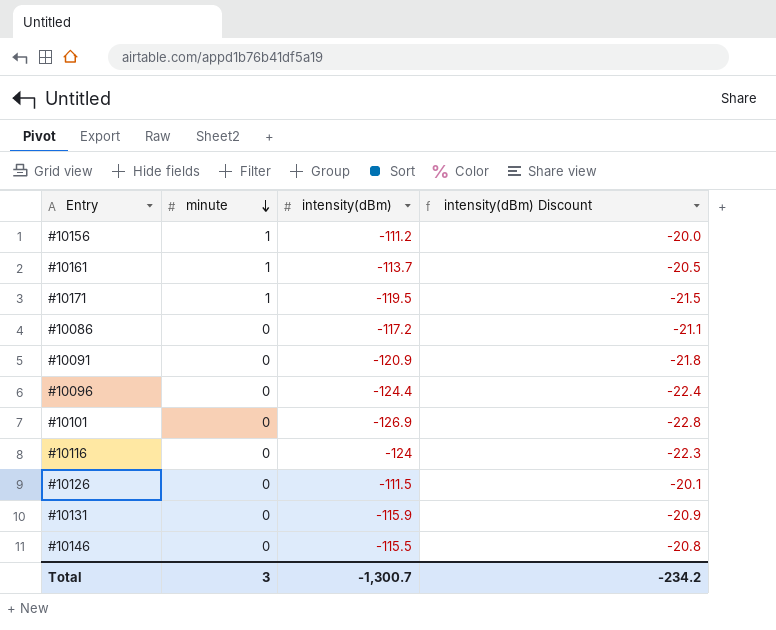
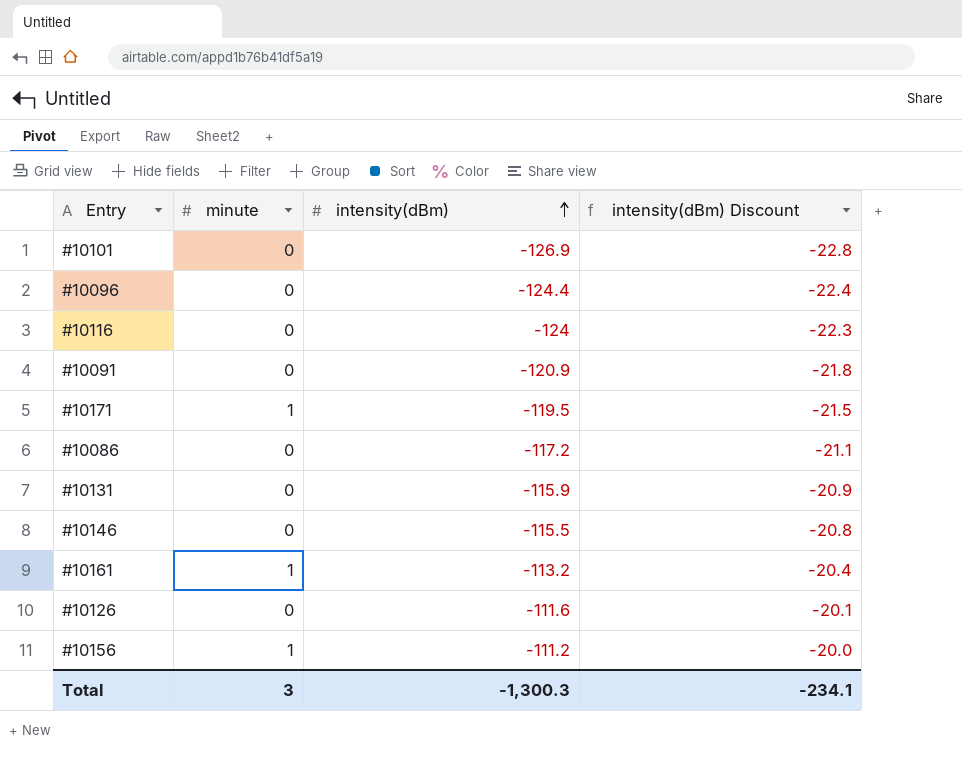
row order: minute descending -> intensity(dBm) ascending
#10161 | intensity(dBm): -113.7 -> -113.2
#10161 | intensity(dBm) Discount: -20.5 -> -20.4
#10126 | intensity(dBm): -111.5 -> -111.6
Total | intensity(dBm): -1,300.7 -> -1,300.3
Total | intensity(dBm) Discount: -234.2 -> -234.1

